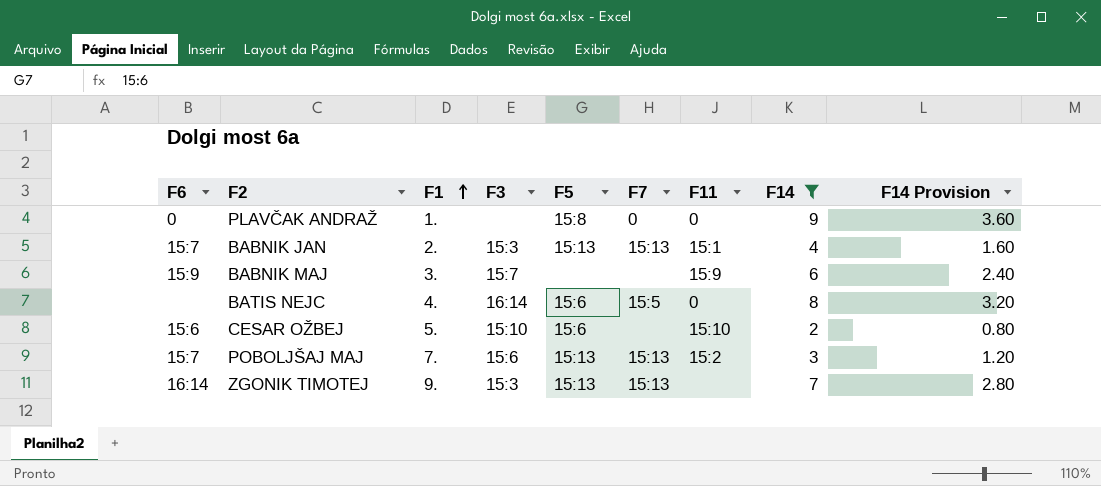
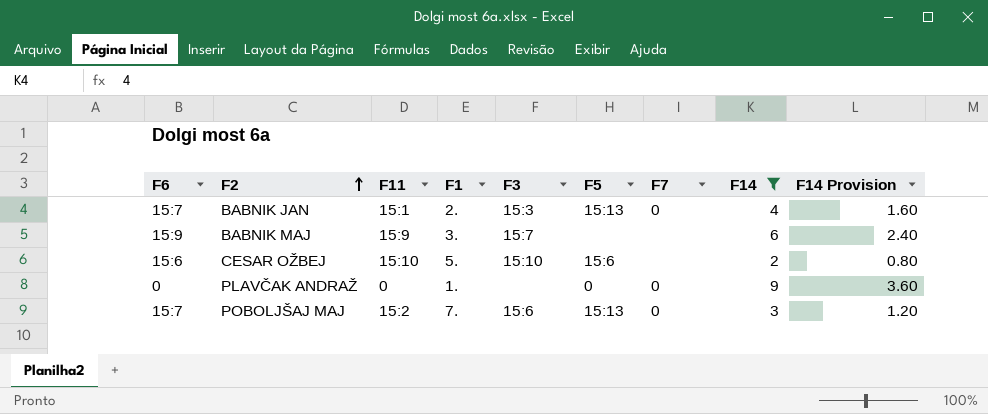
row order: F1 ascending -> F2 ascending
column F11 | position: 7 -> 3
row BATIS NEJC: none | 4. | 16:14 | 15:6 | 15:5 | 0 | 8 | 3.20 -> none
row ZGONIK TIMOTEJ: 16:14 | 9. | 15:3 | 15:13 | 15:13 | none | 7 | 2.80 -> none
BABNIK JAN | F7: 15:13 -> 0
PLAVČAK ANDRAŽ | F5: 15:8 -> 0
POBOLJŠAJ MAJ | F7: 15:13 -> 0

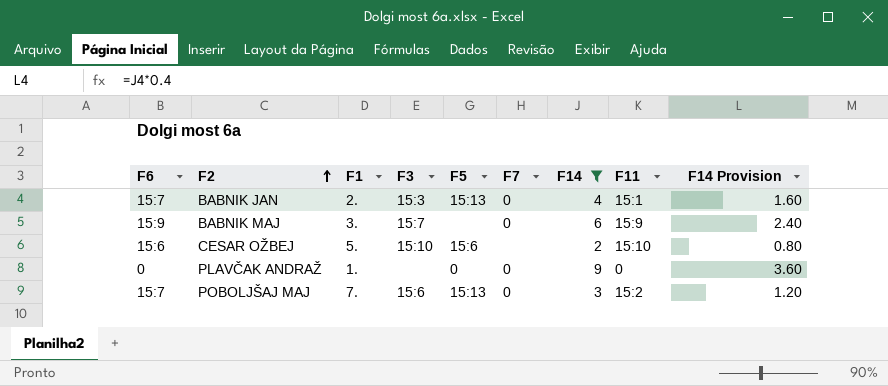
column F11 | position: 3 -> 8
BABNIK MAJ | F7: none -> 0

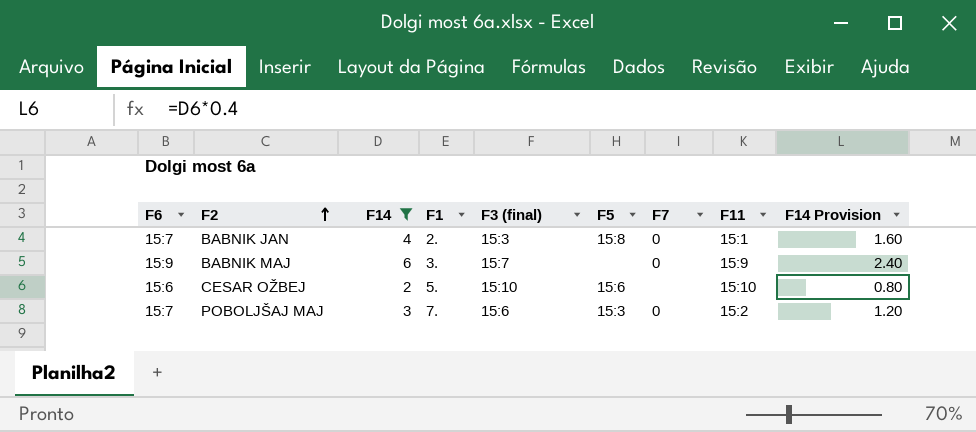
column F14 | position: 7 -> 3
column name: F3 -> F3 (final)
row PLAVČAK ANDRAŽ: 0 | 1. | none | 0 | 0 | 9 | 0 | 3.60 -> none
BABNIK JAN | F5: 15:13 -> 15:8
POBOLJŠAJ MAJ | F5: 15:13 -> 15:3

